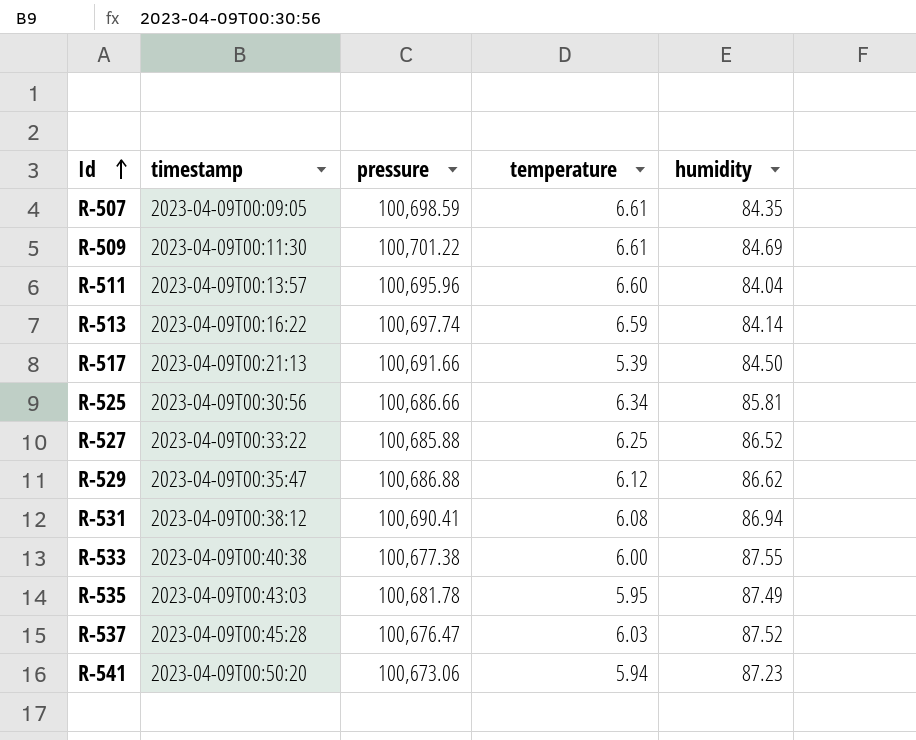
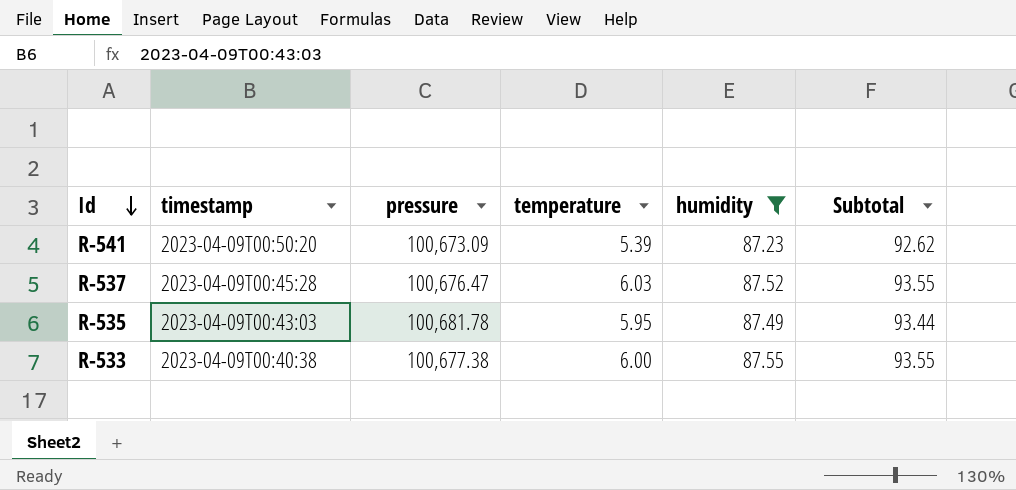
filter: none -> humidity >= 87.23
row order: Id ascending -> Id descending
column Subtotal | formula: none -> [temperature] + [humidity]
R-541 | pressure: 100,673.06 -> 100,673.09
R-541 | temperature: 5.94 -> 5.39

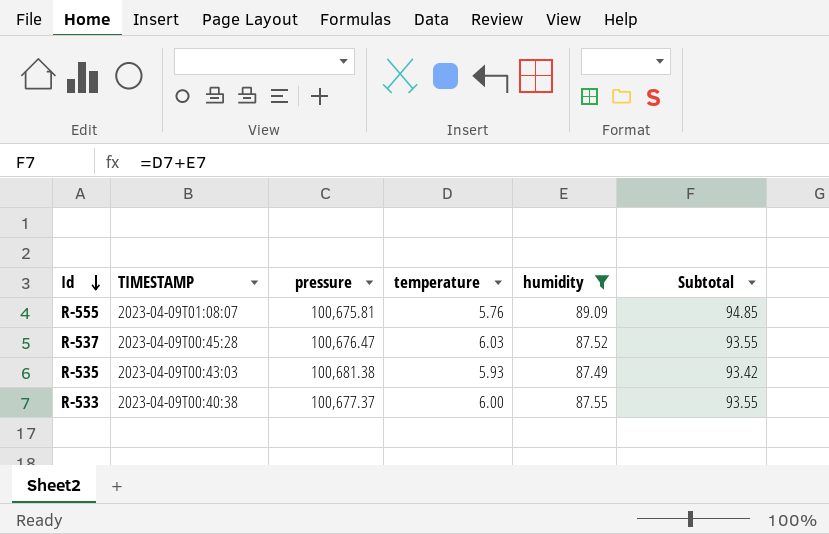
column name: timestamp -> TIMESTAMP
row R-541: 2023-04-09T00:50:20 | 100,673.09 | 5.39 | 87.23 | 92.62 -> none
row R-555: none -> 2023-04-09T01:08:07 | 100,675.81 | 5.76 | 89.09 | 94.85
R-535 | pressure: 100,681.78 -> 100,681.38
R-535 | temperature: 5.95 -> 5.93
R-535 | Subtotal: 93.44 -> 93.42
R-533 | pressure: 100,677.38 -> 100,677.37

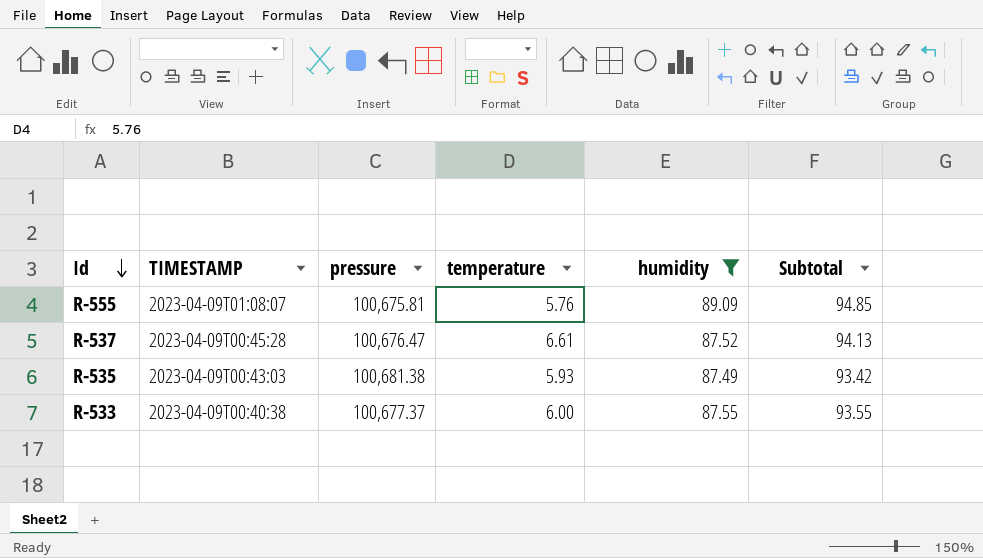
R-537 | temperature: 6.03 -> 6.61
R-537 | Subtotal: 93.55 -> 94.13

